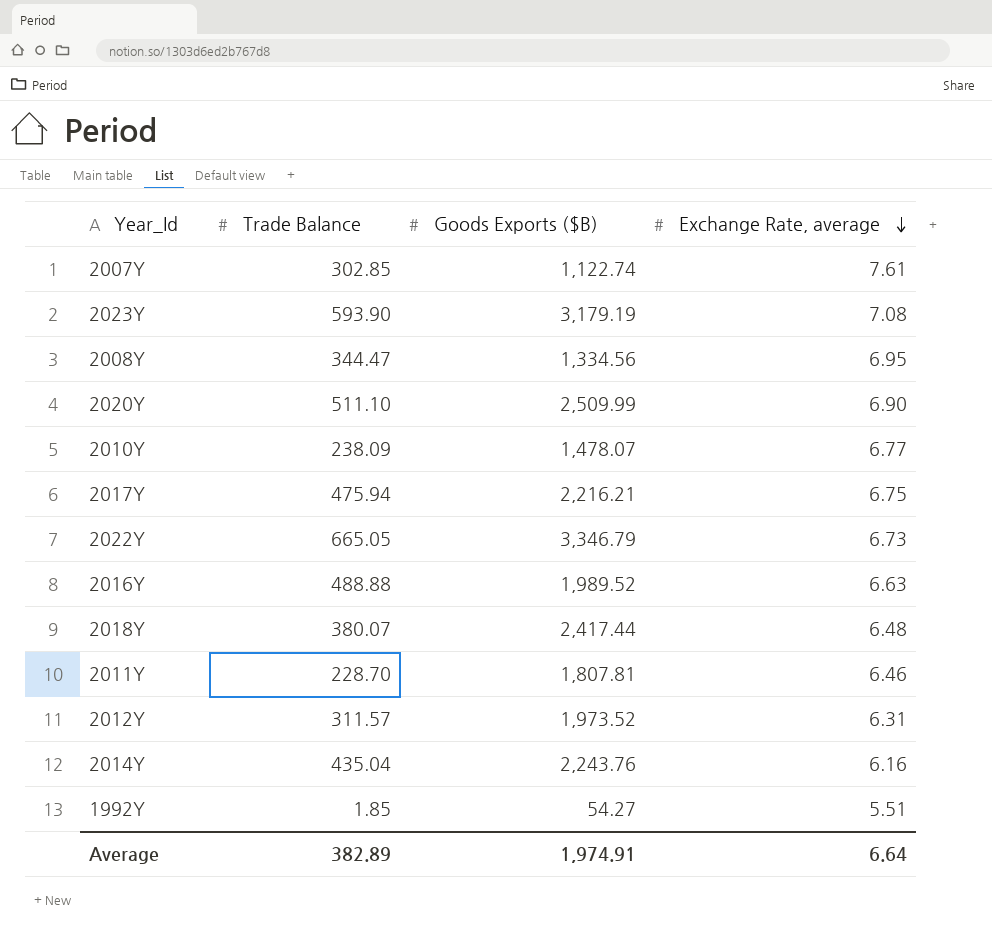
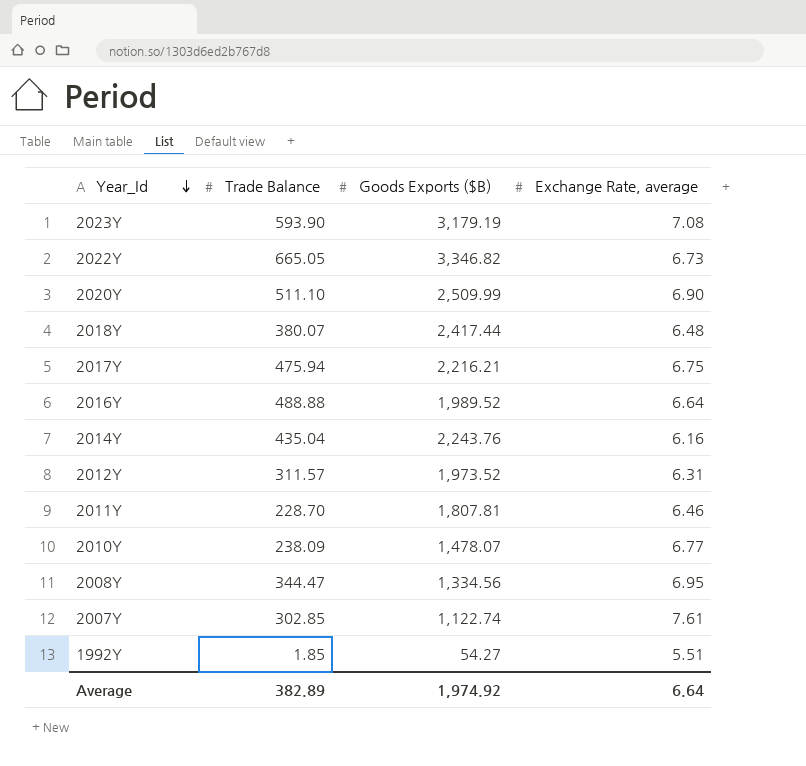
row order: Exchange Rate, average descending -> Year_Id descending
2022Y | Goods Exports ($B): 3,346.79 -> 3,346.82
2016Y | Exchange Rate, average: 6.63 -> 6.64
Average | Goods Exports ($B): 1,974.91 -> 1,974.92

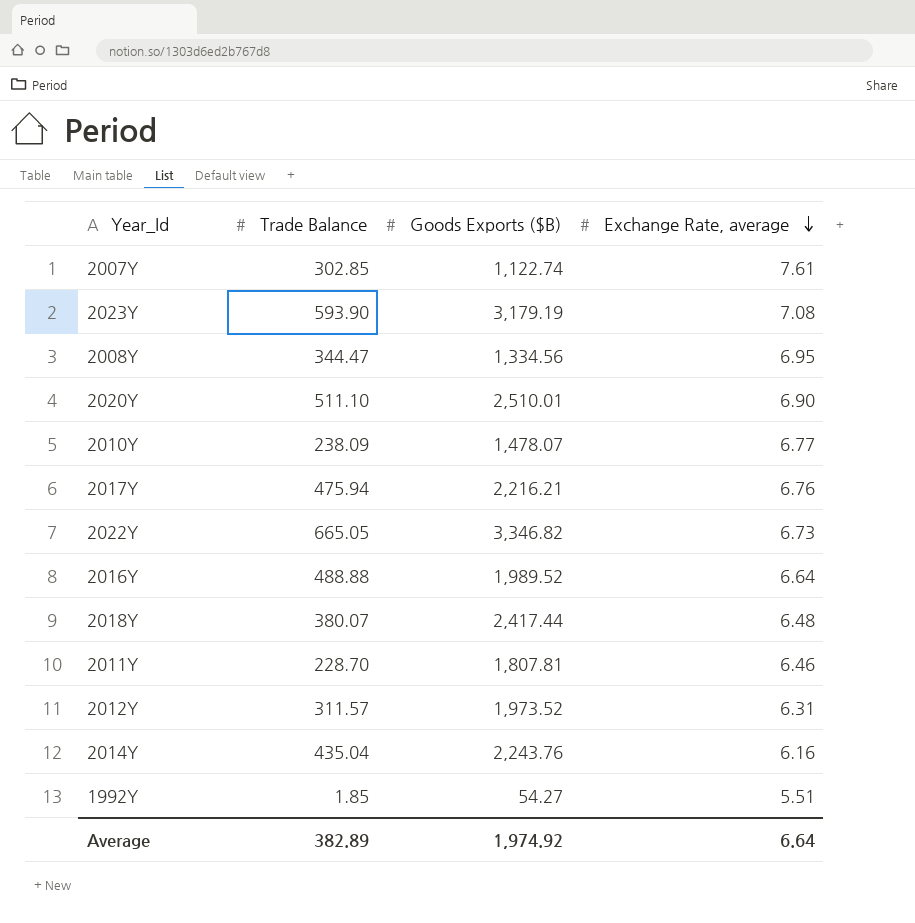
row order: Year_Id descending -> Exchange Rate, average descending
2020Y | Goods Exports ($B): 2,509.99 -> 2,510.01
2017Y | Exchange Rate, average: 6.75 -> 6.76

